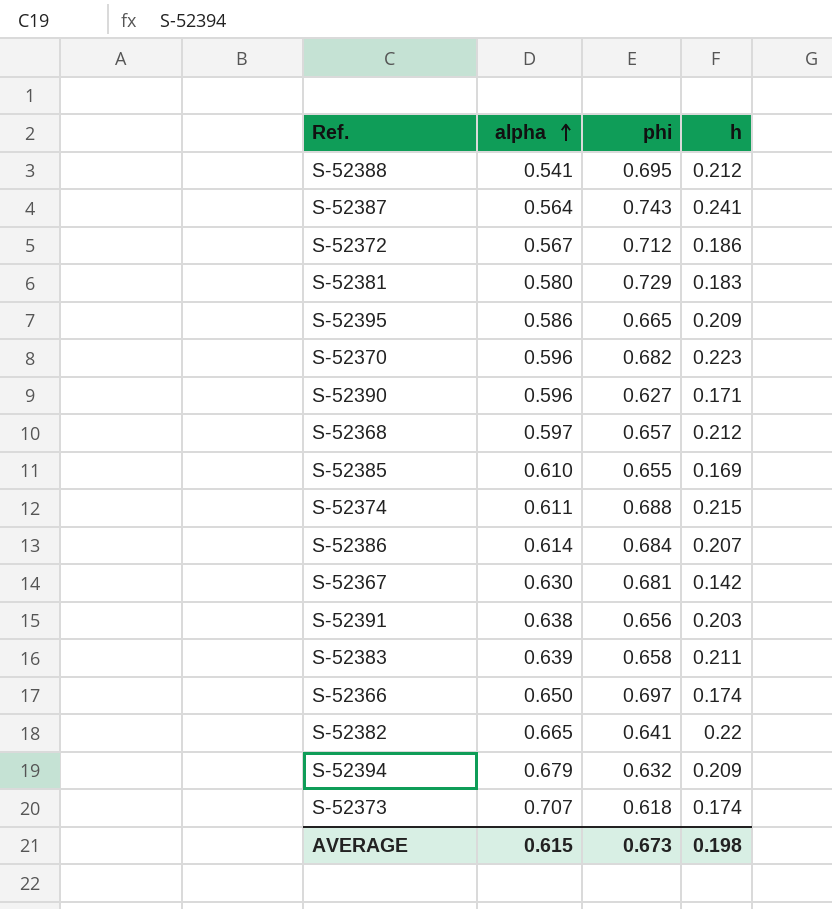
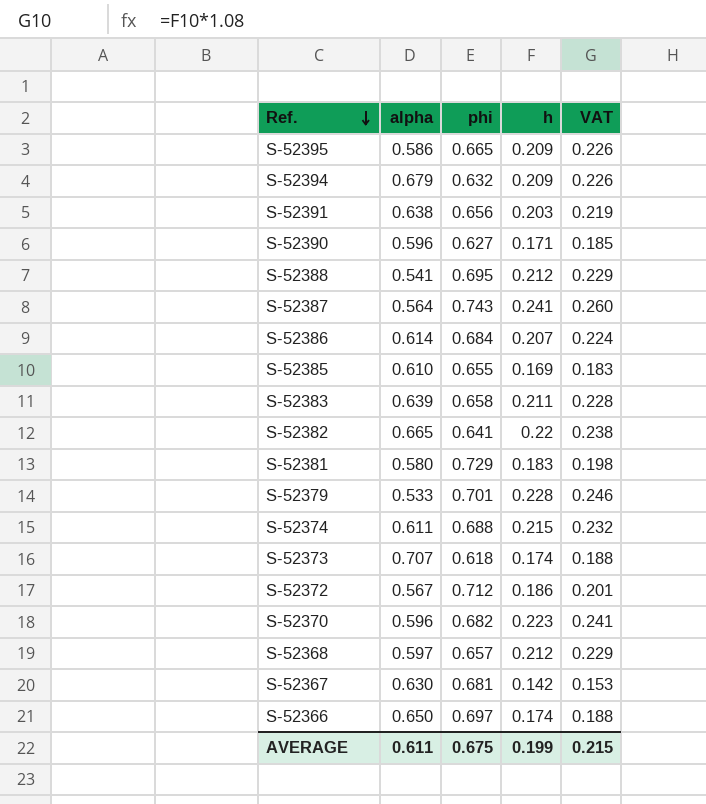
row order: alpha ascending -> Ref. descending
column VAT | formula: none -> [h] * 1.08
row S-52379: none -> 0.533 | 0.701 | 0.228 | 0.246
AVERAGE | alpha: 0.615 -> 0.611
AVERAGE | phi: 0.673 -> 0.675
AVERAGE | h: 0.198 -> 0.199

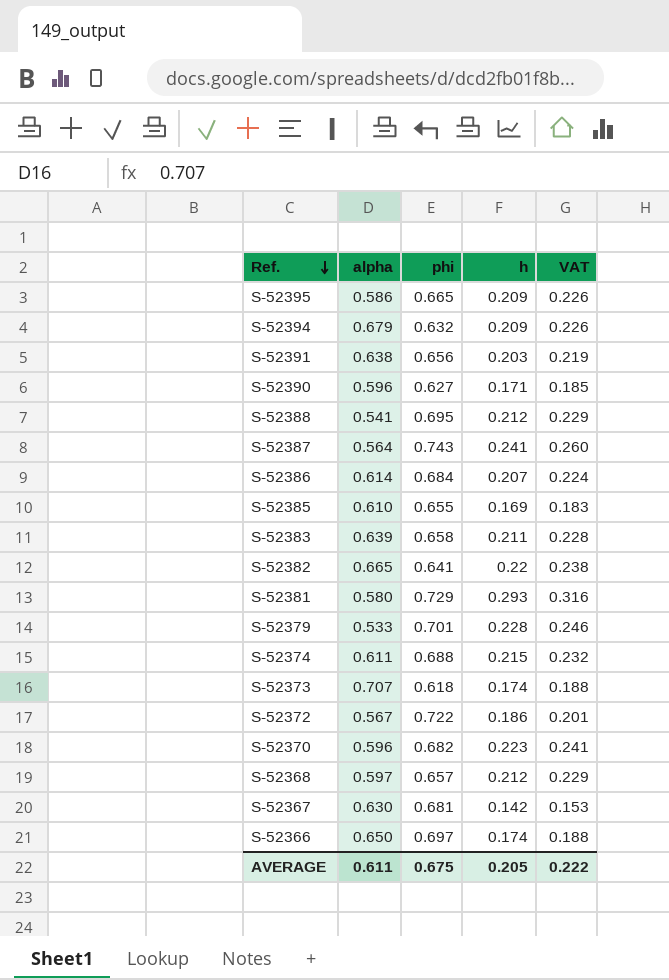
S-52381 | h: 0.183 -> 0.293
S-52381 | VAT: 0.198 -> 0.316
S-52372 | phi: 0.712 -> 0.722
AVERAGE | h: 0.199 -> 0.205
AVERAGE | VAT: 0.215 -> 0.222

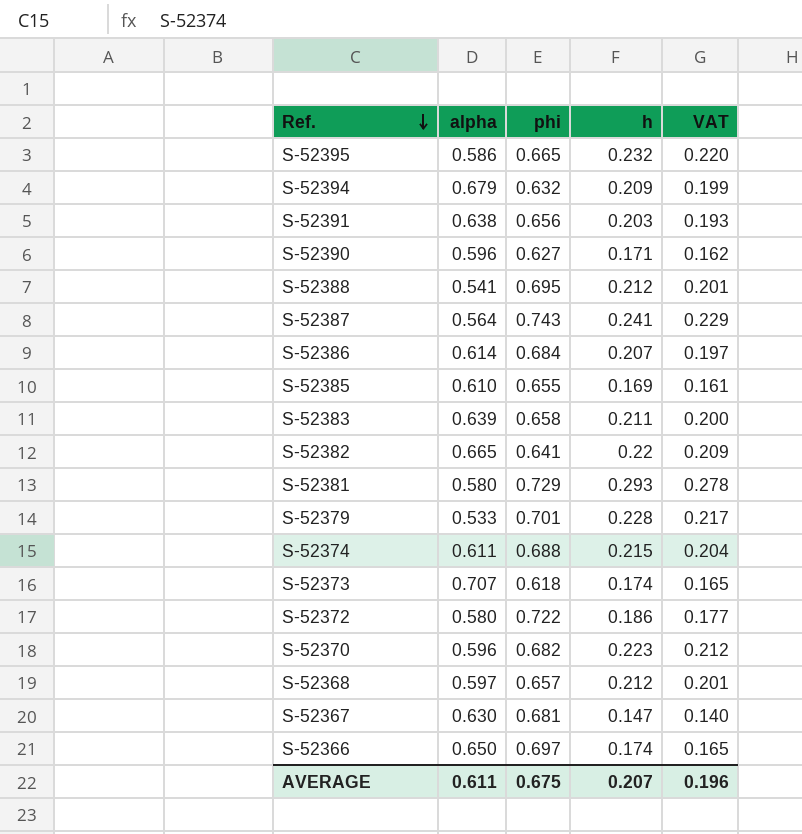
column VAT | formula: [h] * 1.08 -> [h] * 0.95
S-52395 | h: 0.209 -> 0.232
S-52372 | alpha: 0.567 -> 0.580
S-52367 | h: 0.142 -> 0.147
AVERAGE | h: 0.205 -> 0.207
AVERAGE | VAT: 0.222 -> 0.196

